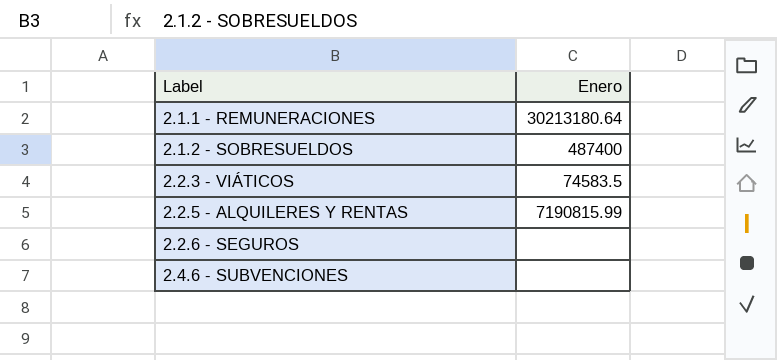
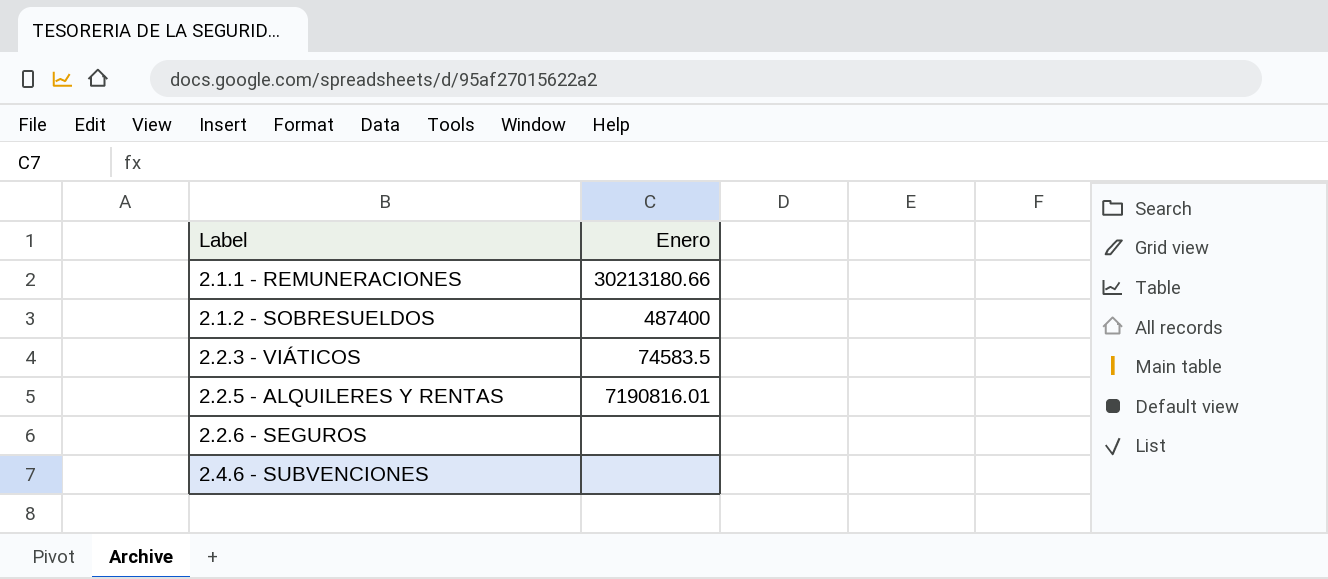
2.1.1 - REMUNERACIONES | Enero: 30213180.64 -> 30213180.66
2.2.5 - ALQUILERES Y RENTAS | Enero: 7190815.99 -> 7190816.01

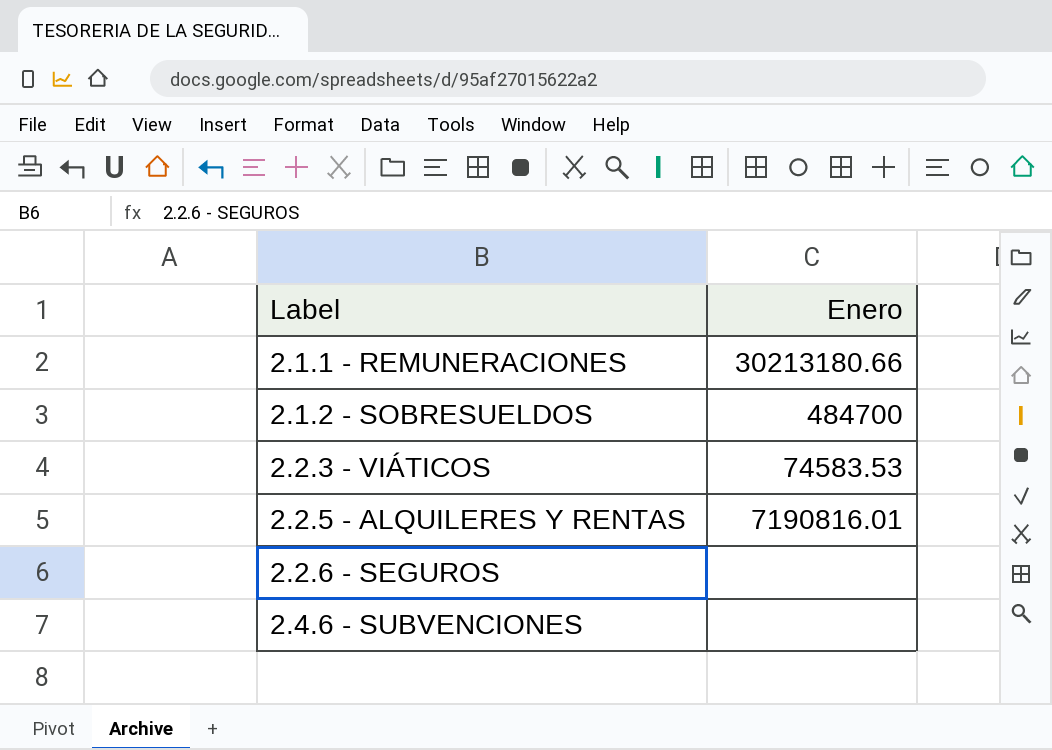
2.1.2 - SOBRESUELDOS | Enero: 487400 -> 484700
2.2.3 - VIÁTICOS | Enero: 74583.5 -> 74583.53

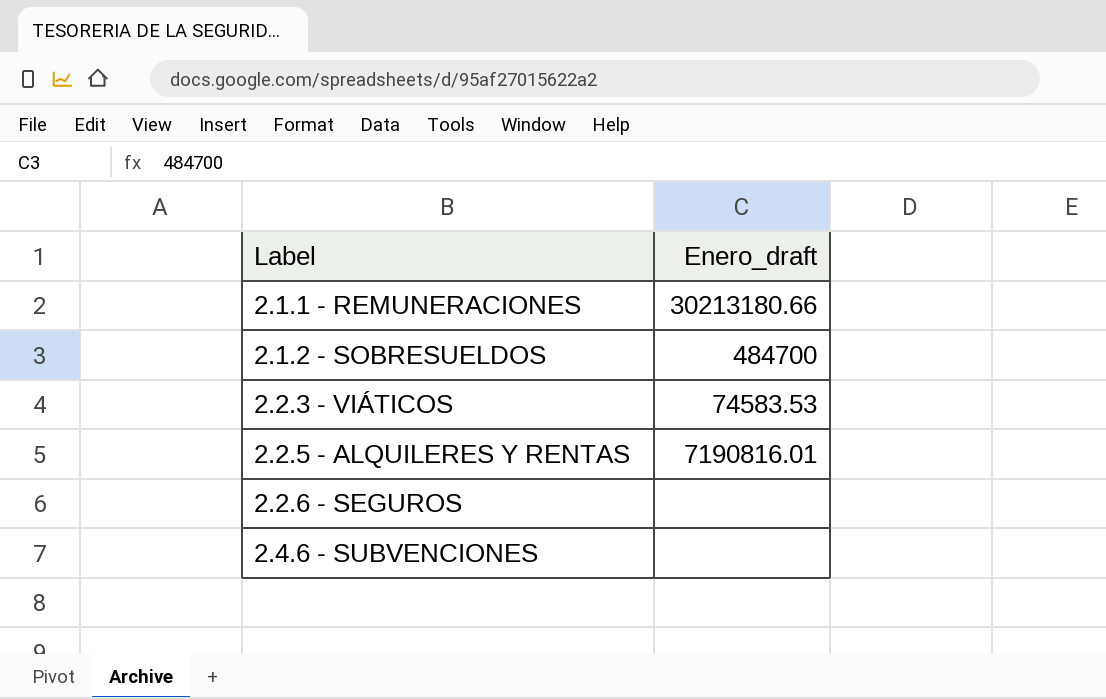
column name: Enero -> Enero_draft

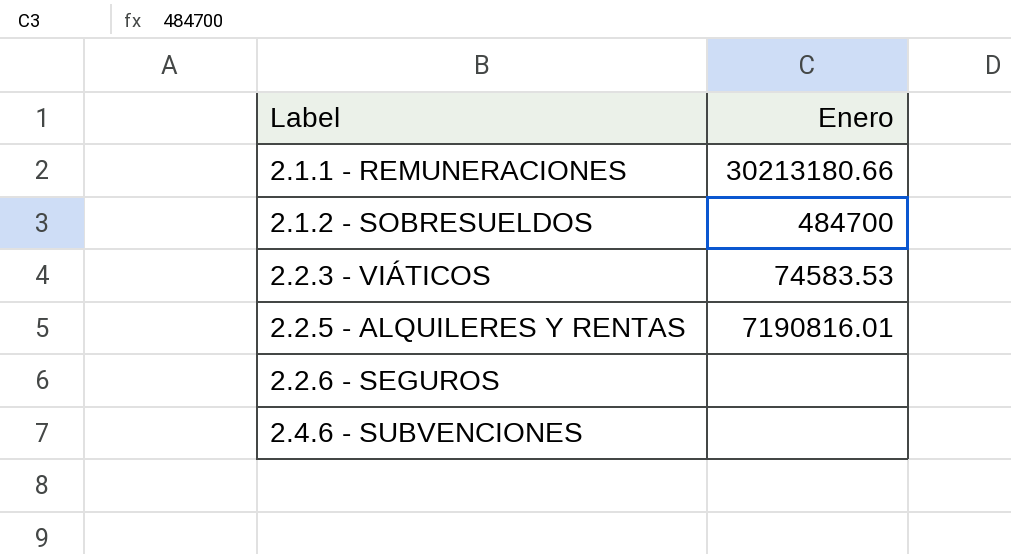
column name: Enero_draft -> Enero

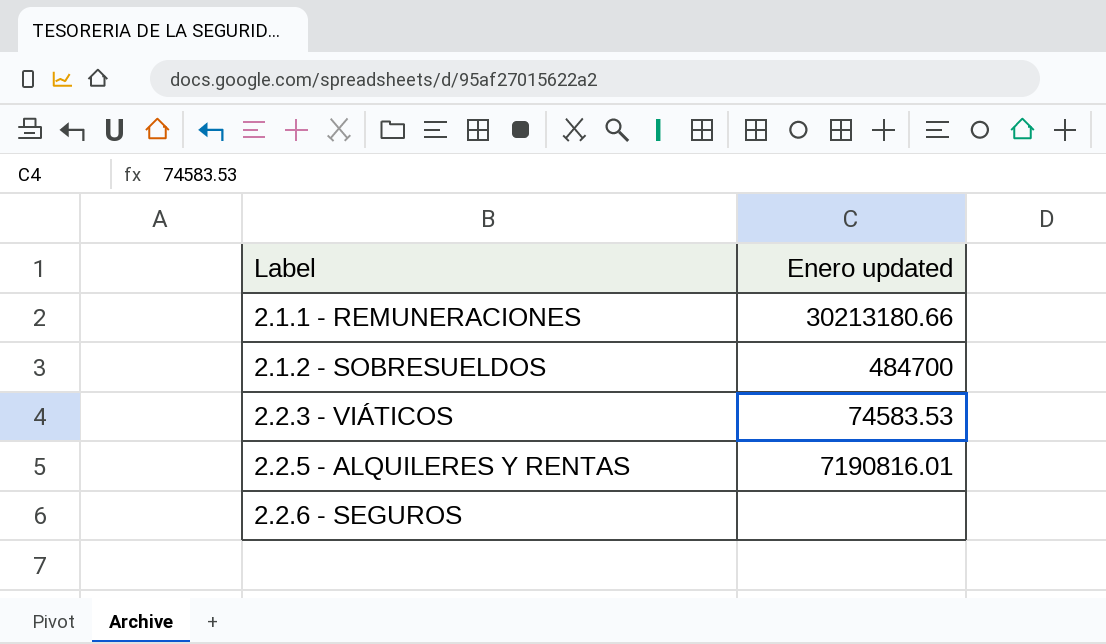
column name: Enero -> Enero updated
row 2.4.6 - SUBVENCIONES: none -> none

